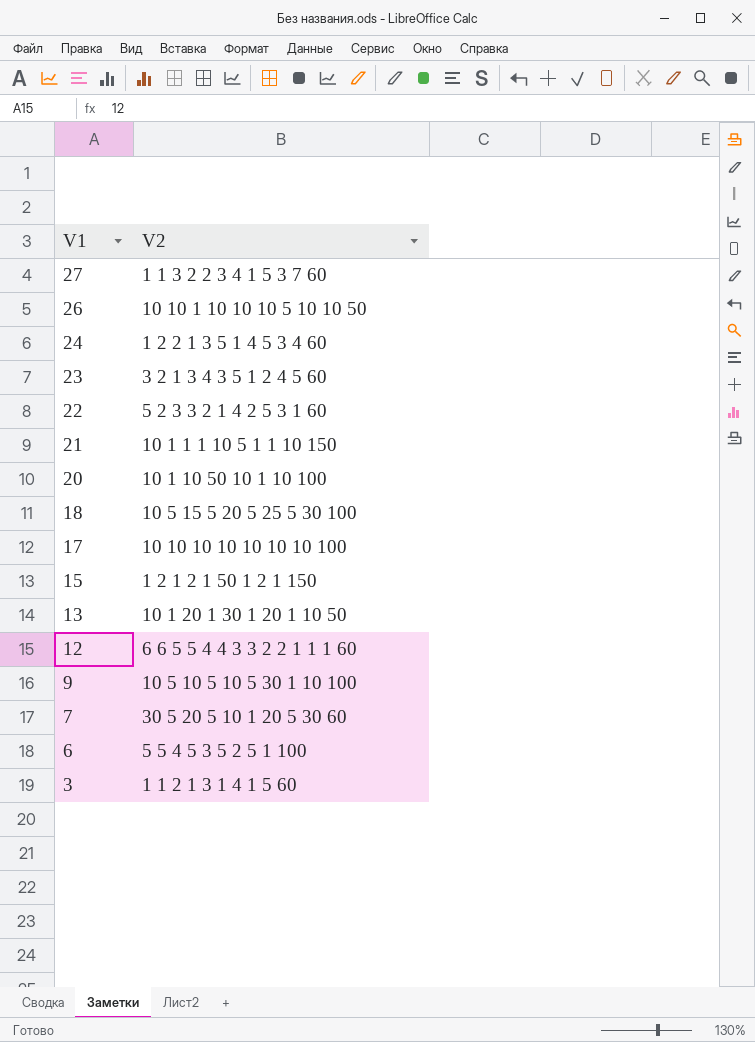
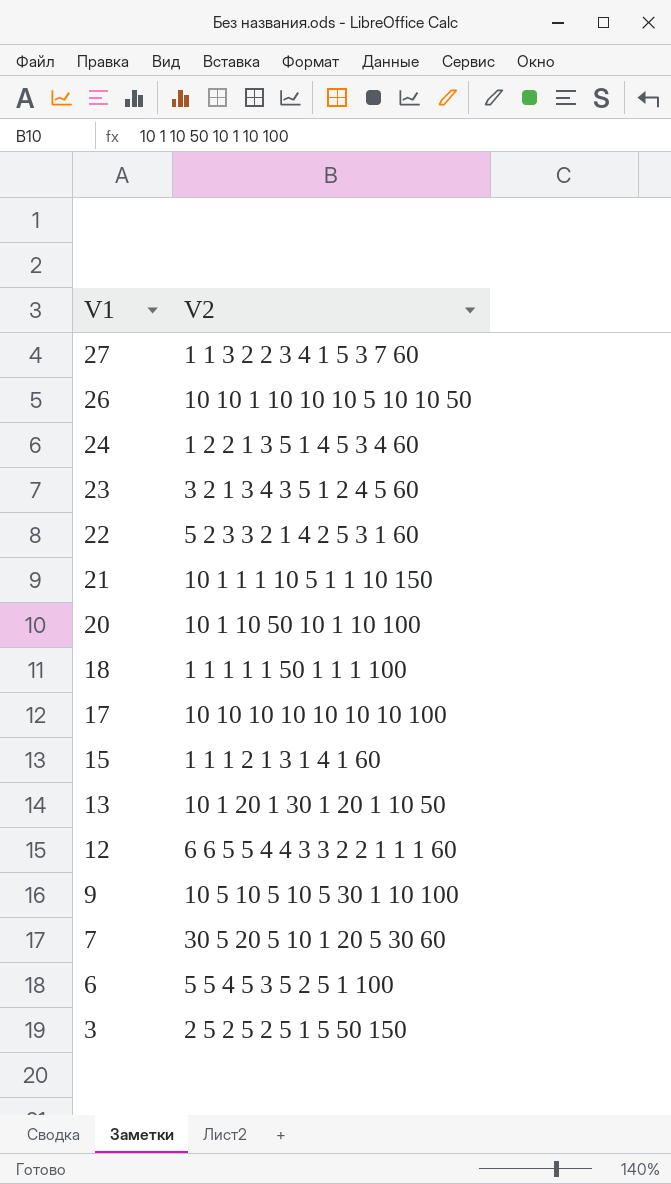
18 | V2: 10 5 15 5 20 5 25 5 30 100 -> 1 1 1 1 1 50 1 1 1 100
15 | V2: 1 2 1 2 1 50 1 2 1 150 -> 1 1 1 2 1 3 1 4 1 60
3 | V2: 1 1 2 1 3 1 4 1 5 60 -> 2 5 2 5 2 5 1 5 50 150

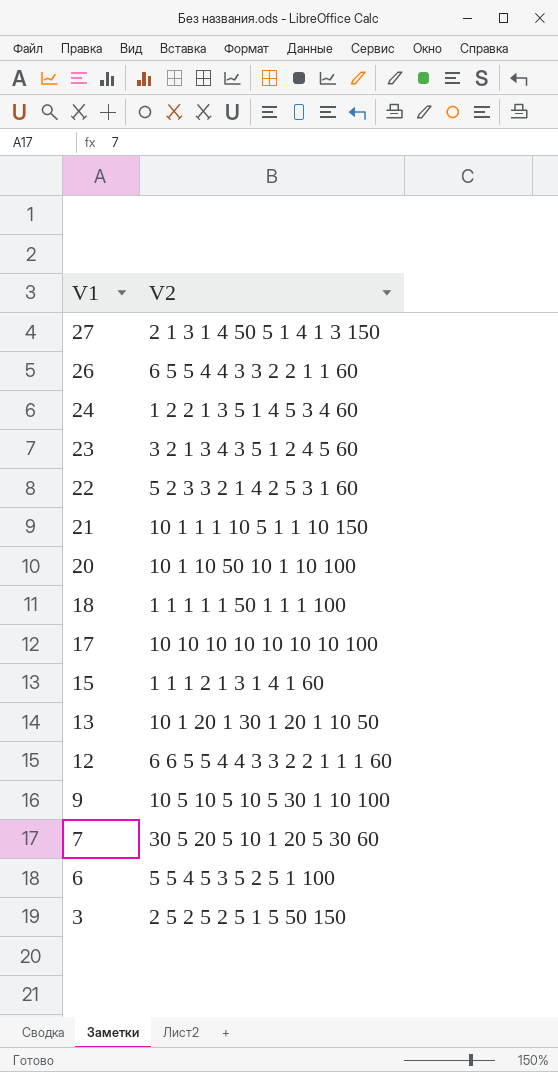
27 | V2: 1 1 3 2 2 3 4 1 5 3 7 60 -> 2 1 3 1 4 50 5 1 4 1 3 150
26 | V2: 10 10 1 10 10 10 5 10 10 50 -> 6 5 5 4 4 3 3 2 2 1 1 60

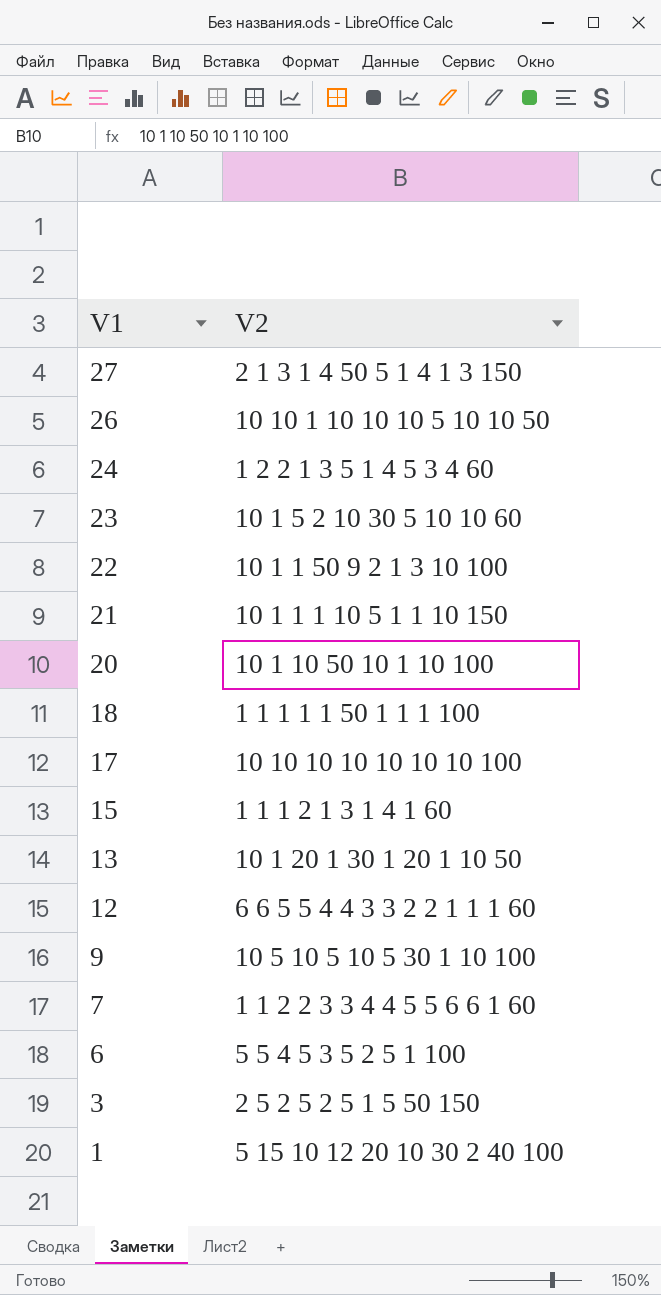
26 | V2: 6 5 5 4 4 3 3 2 2 1 1 60 -> 10 10 1 10 10 10 5 10 10 50
23 | V2: 3 2 1 3 4 3 5 1 2 4 5 60 -> 10 1 5 2 10 30 5 10 10 60
22 | V2: 5 2 3 3 2 1 4 2 5 3 1 60 -> 10 1 1 50 9 2 1 3 10 100
7 | V2: 30 5 20 5 10 1 20 5 30 60 -> 1 1 2 2 3 3 4 4 5 5 6 6 1 60
row 1: none -> 5 15 10 12 20 10 30 2 40 100

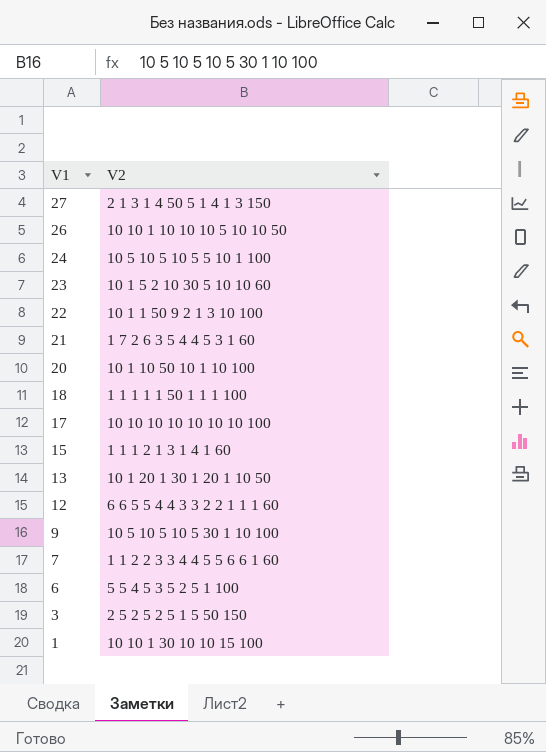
24 | V2: 1 2 2 1 3 5 1 4 5 3 4 60 -> 10 5 10 5 10 5 5 10 1 100
21 | V2: 10 1 1 1 10 5 1 1 10 150 -> 1 7 2 6 3 5 4 4 5 3 1 60
1 | V2: 5 15 10 12 20 10 30 2 40 100 -> 10 10 1 30 10 10 15 100

